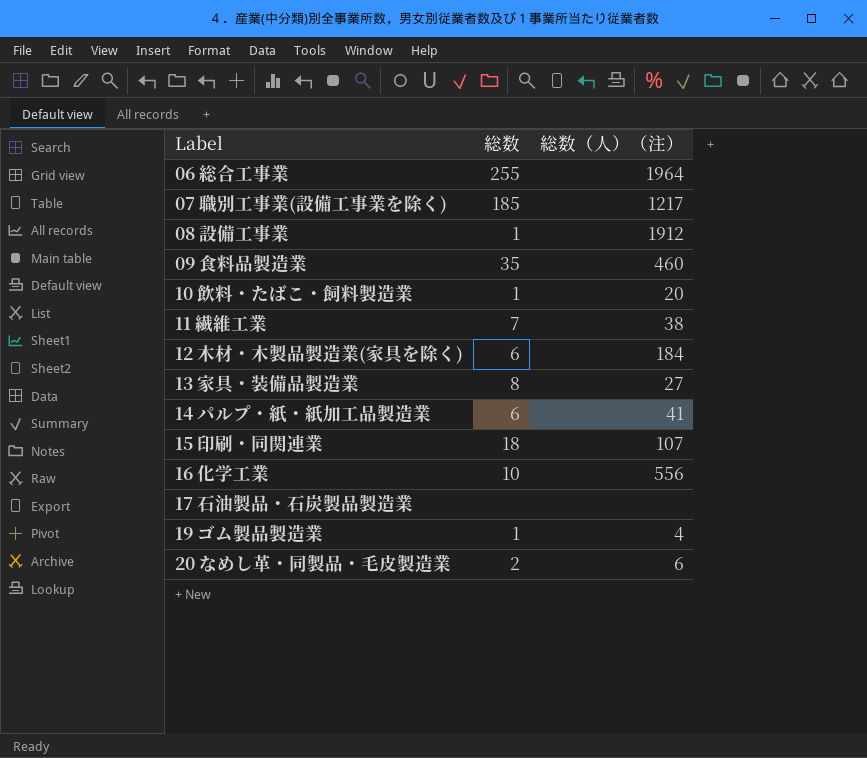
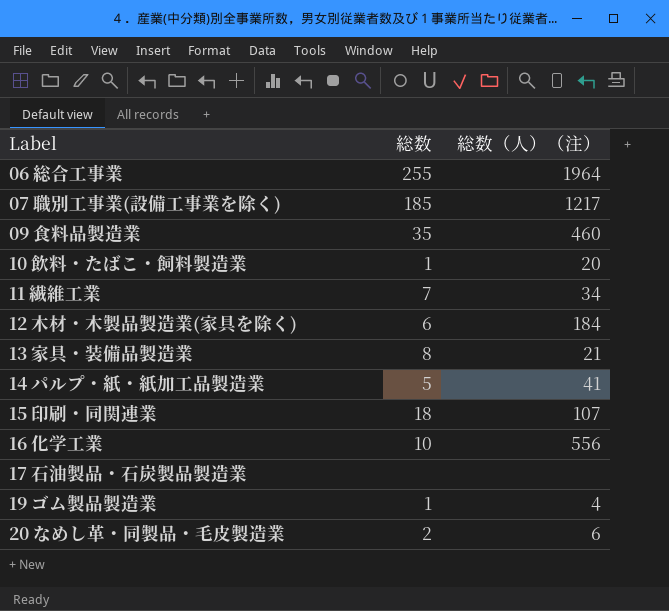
row 08 設備工事業: 1 | 1912 -> none
11 繊維工業 | 総数（人）（注）: 38 -> 34
13 家具・装備品製造業 | 総数（人）（注）: 27 -> 21
14 パルプ・紙・紙加工品製造業 | 総数: 6 -> 5

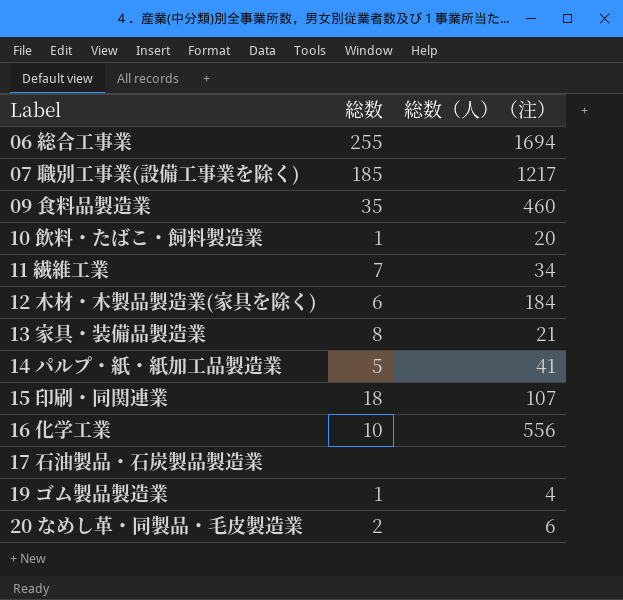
06 総合工事業 | 総数（人）（注）: 1964 -> 1694

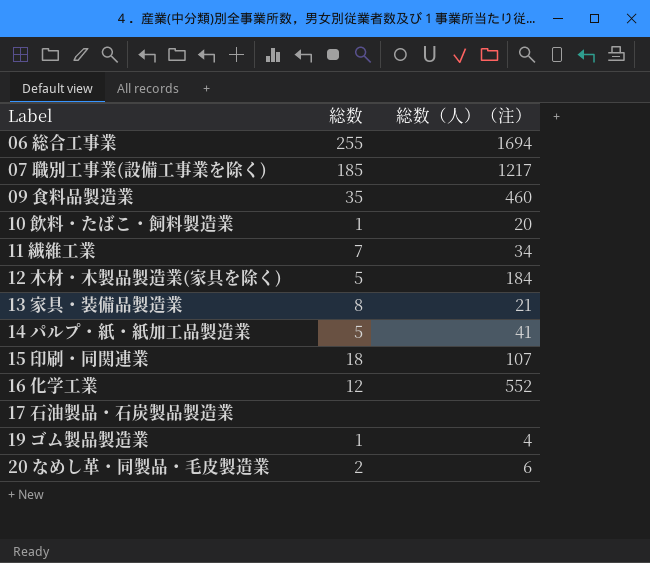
12 木材・木製品製造業(家具を除く) | 総数: 6 -> 5
16 化学工業 | 総数: 10 -> 12
16 化学工業 | 総数（人）（注）: 556 -> 552

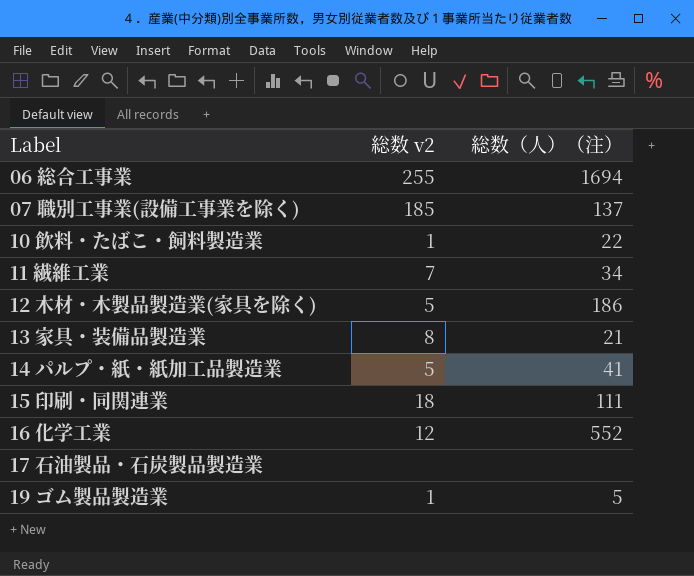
column name: 総数 -> 総数 v2
row 09 食料品製造業: 35 | 460 -> none
row 20 なめし革・同製品・毛皮製造業: 2 | 6 -> none
07 職別工事業(設備工事業を除く) | 総数（人）（注）: 1217 -> 137
10 飲料・たばこ・飼料製造業 | 総数（人）（注）: 20 -> 22
12 木材・木製品製造業(家具を除く) | 総数（人）（注）: 184 -> 186
15 印刷・同関連業 | 総数（人）（注）: 107 -> 111
19 ゴム製品製造業 | 総数（人）（注）: 4 -> 5

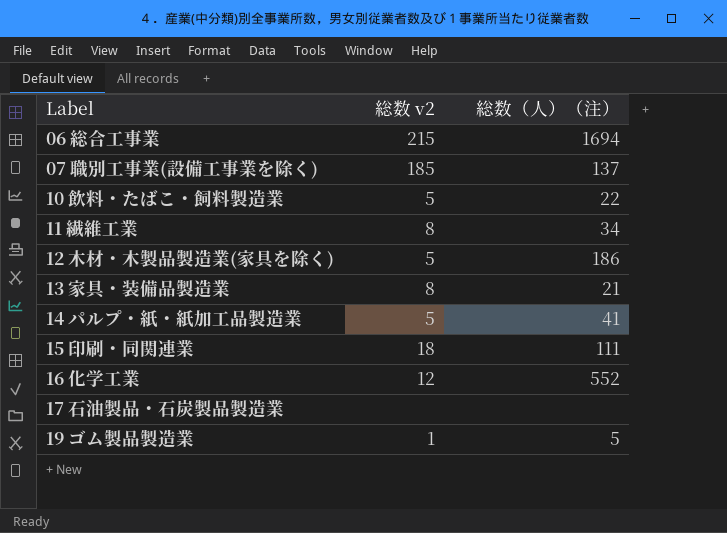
06 総合工事業 | 総数 v2: 255 -> 215
10 飲料・たばこ・飼料製造業 | 総数 v2: 1 -> 5
11 繊維工業 | 総数 v2: 7 -> 8

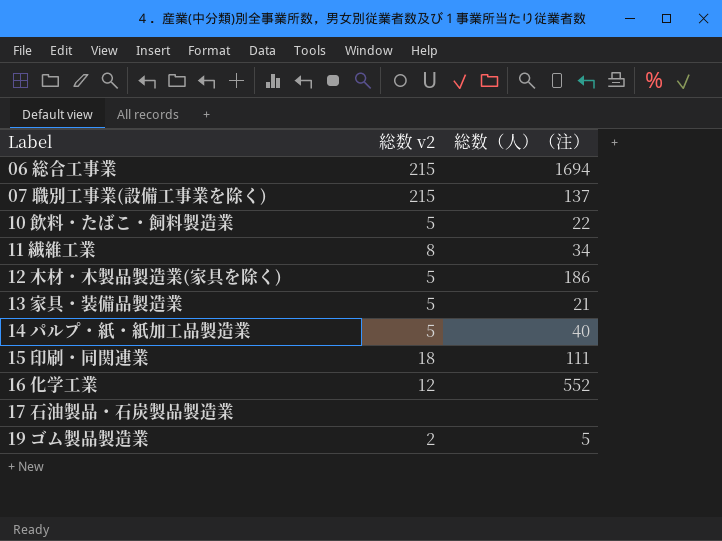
07 職別工事業(設備工事業を除く) | 総数 v2: 185 -> 215
13 家具・装備品製造業 | 総数 v2: 8 -> 5
14 パルプ・紙・紙加工品製造業 | 総数（人）（注）: 41 -> 40
19 ゴム製品製造業 | 総数 v2: 1 -> 2

